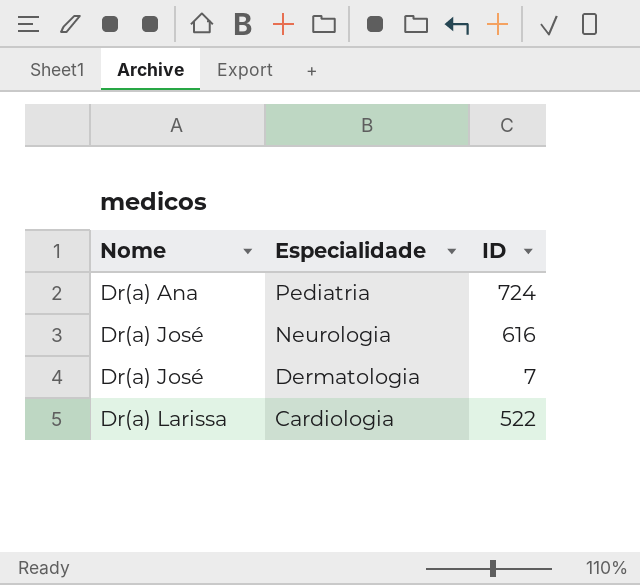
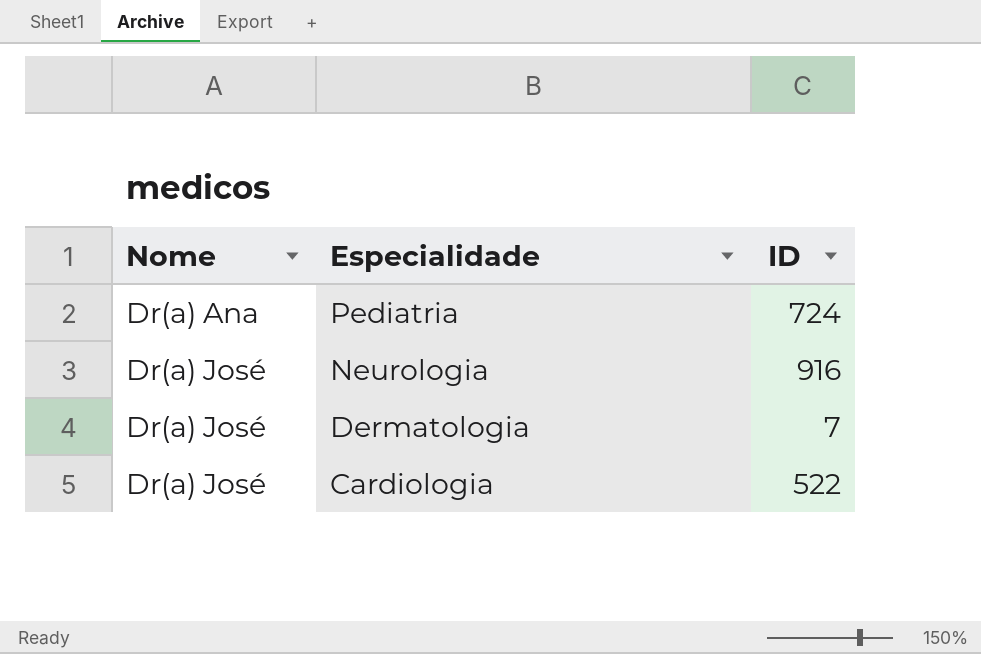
Neurologia | ID: 616 -> 916
Cardiologia | Nome: Dr(a) Larissa -> Dr(a) José

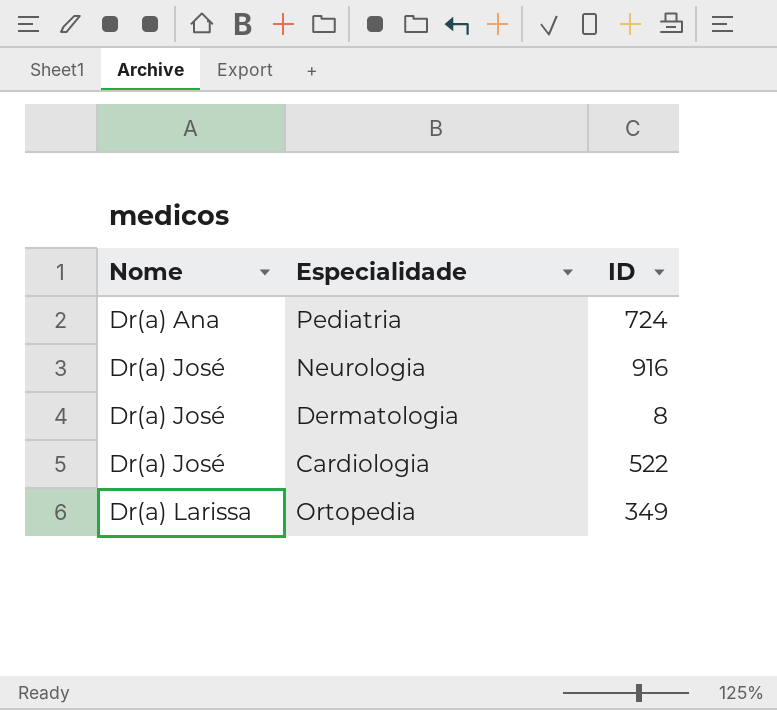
Dermatologia | ID: 7 -> 8
row Ortopedia: none -> Dr(a) Larissa | 349

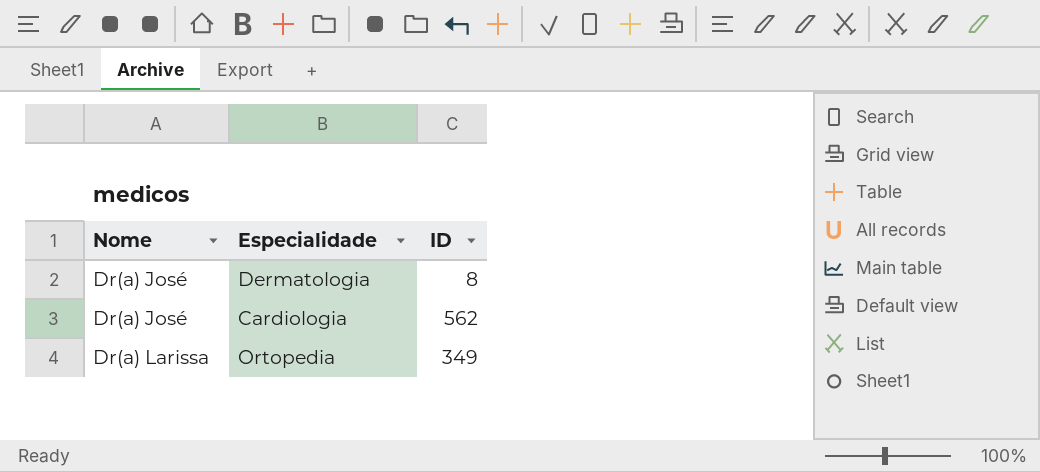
row Pediatria: Dr(a) Ana | 724 -> none
row Neurologia: Dr(a) José | 916 -> none
Cardiologia | ID: 522 -> 562

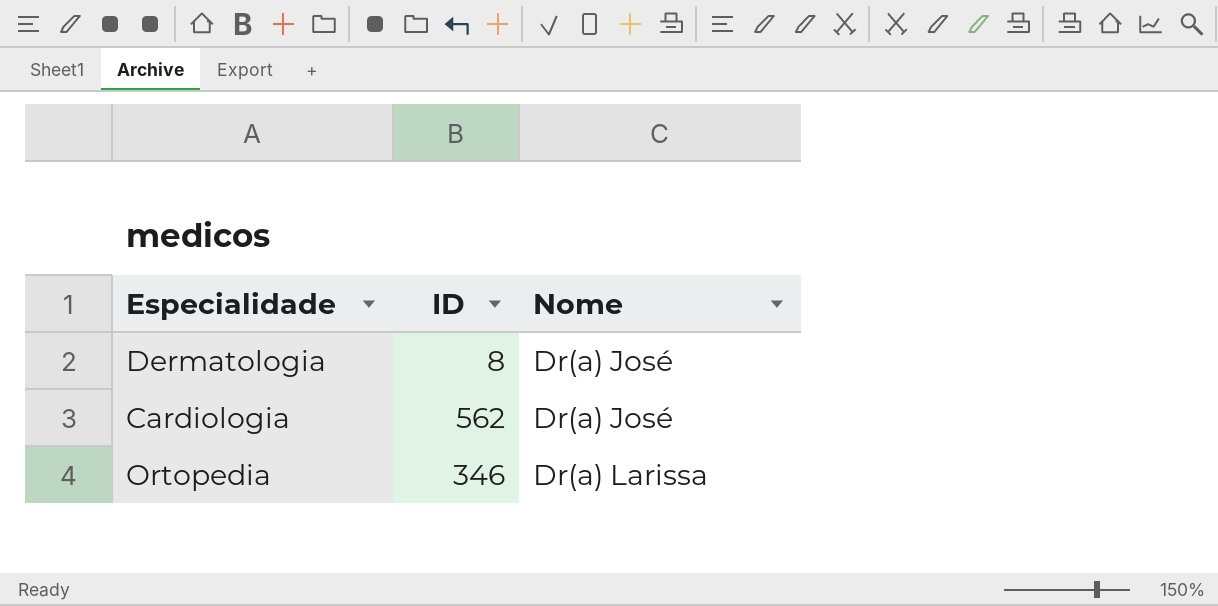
column Nome | position: 1 -> 3
Ortopedia | ID: 349 -> 346

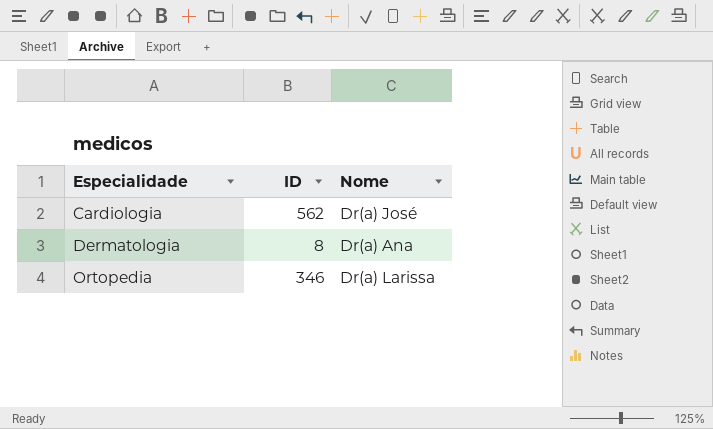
row order: Nome ascending -> Especialidade ascending
Dermatologia | Nome: Dr(a) José -> Dr(a) Ana

